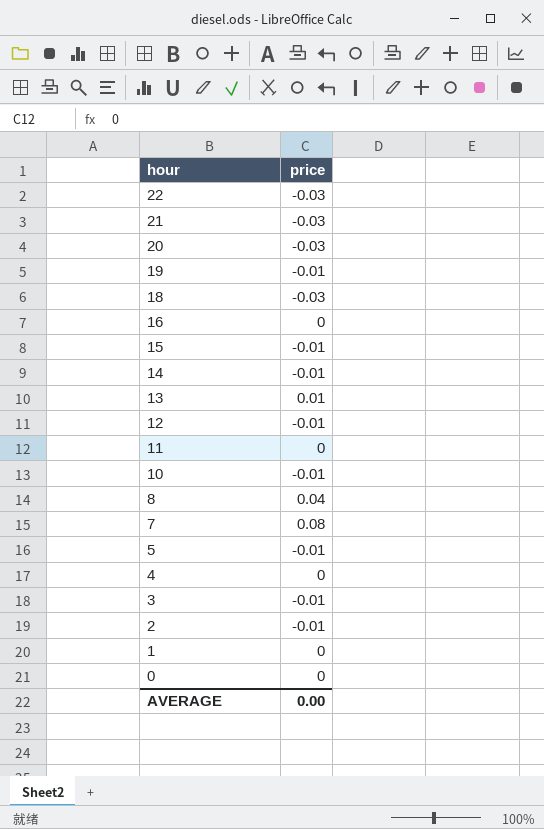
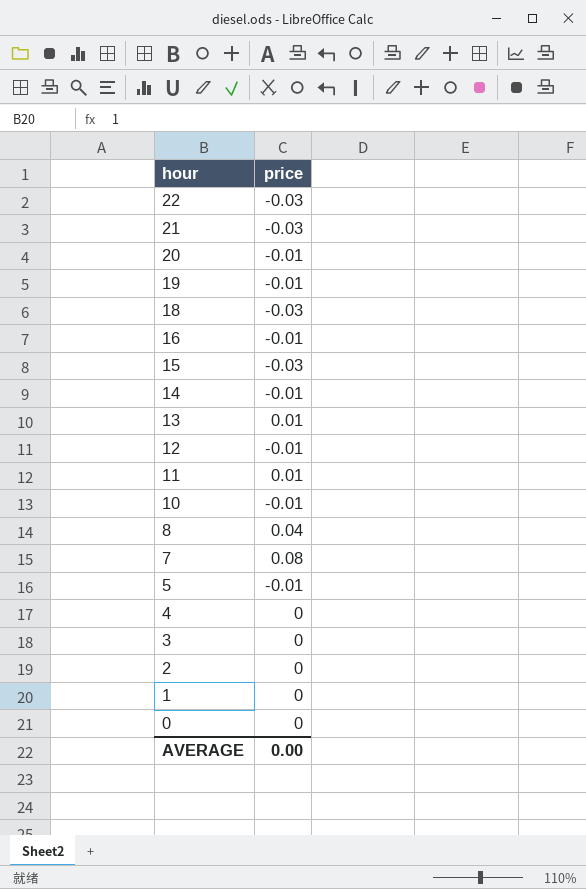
20 | price: -0.03 -> -0.01
16 | price: 0 -> -0.01
15 | price: -0.01 -> -0.03
11 | price: 0 -> 0.01
3 | price: -0.01 -> 0
2 | price: -0.01 -> 0

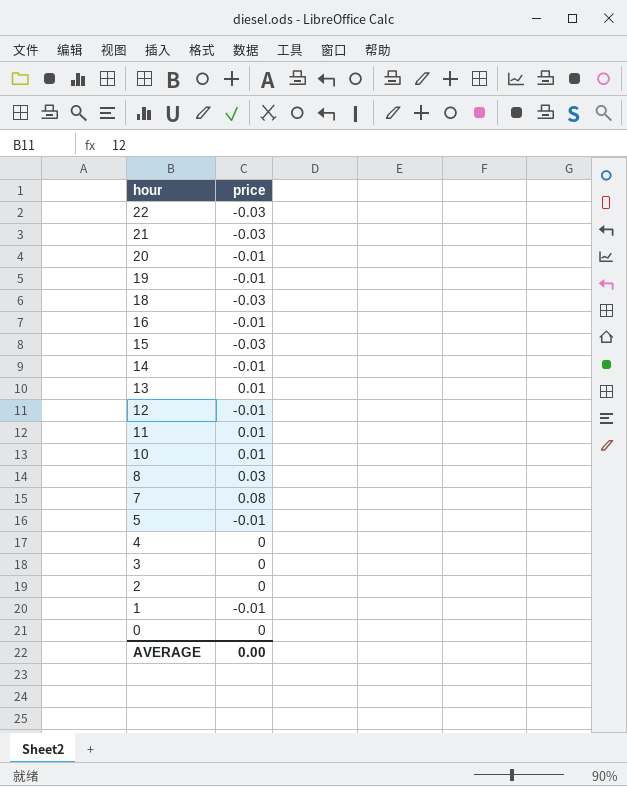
10 | price: -0.01 -> 0.01
8 | price: 0.04 -> 0.03
1 | price: 0 -> -0.01

